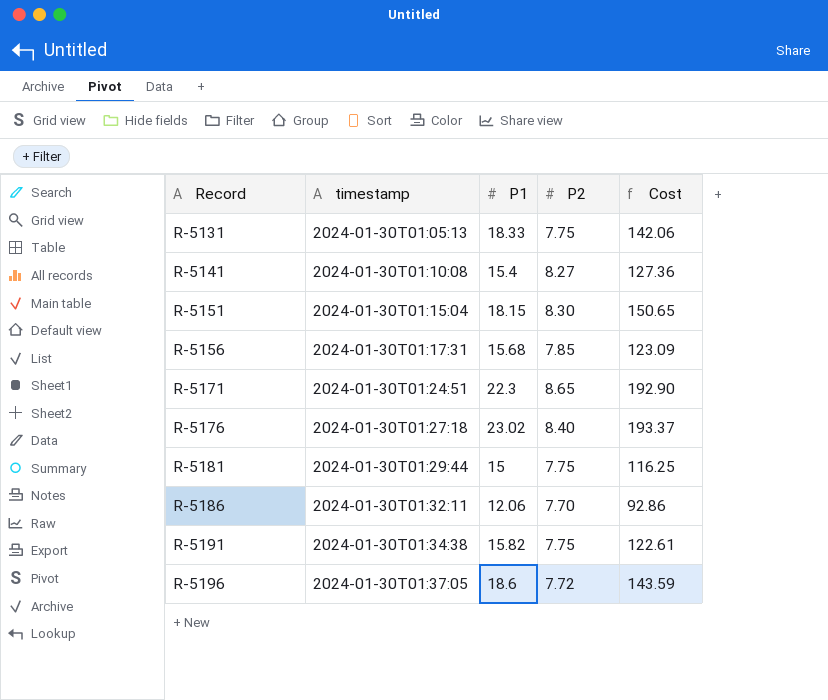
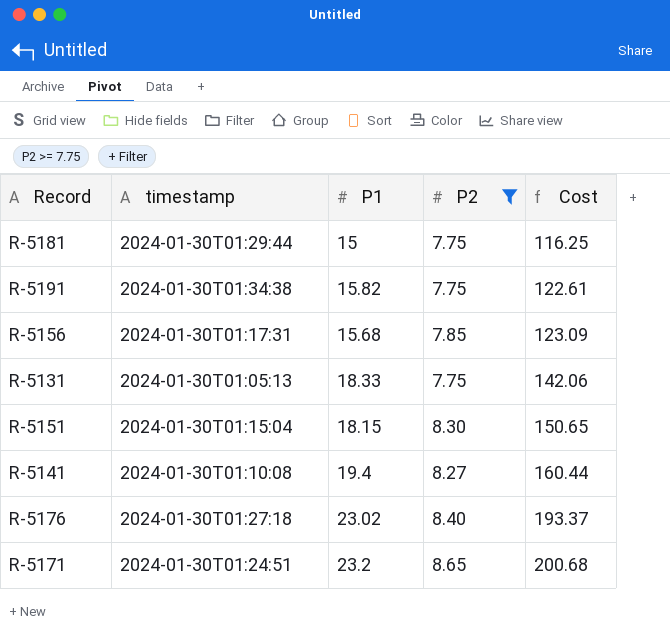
filter: none -> P2 >= 7.75
row order: Record ascending -> Cost ascending
R-5141 | P1: 15.4 -> 19.4
R-5141 | Cost: 127.36 -> 160.44
R-5171 | P1: 22.3 -> 23.2
R-5171 | Cost: 192.90 -> 200.68

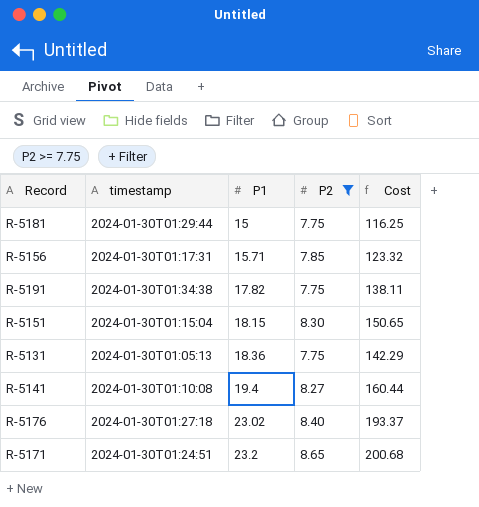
row order: Cost ascending -> P1 ascending
R-5156 | P1: 15.68 -> 15.71
R-5156 | Cost: 123.09 -> 123.32
R-5191 | P1: 15.82 -> 17.82
R-5191 | Cost: 122.61 -> 138.11
R-5131 | P1: 18.33 -> 18.36
R-5131 | Cost: 142.06 -> 142.29

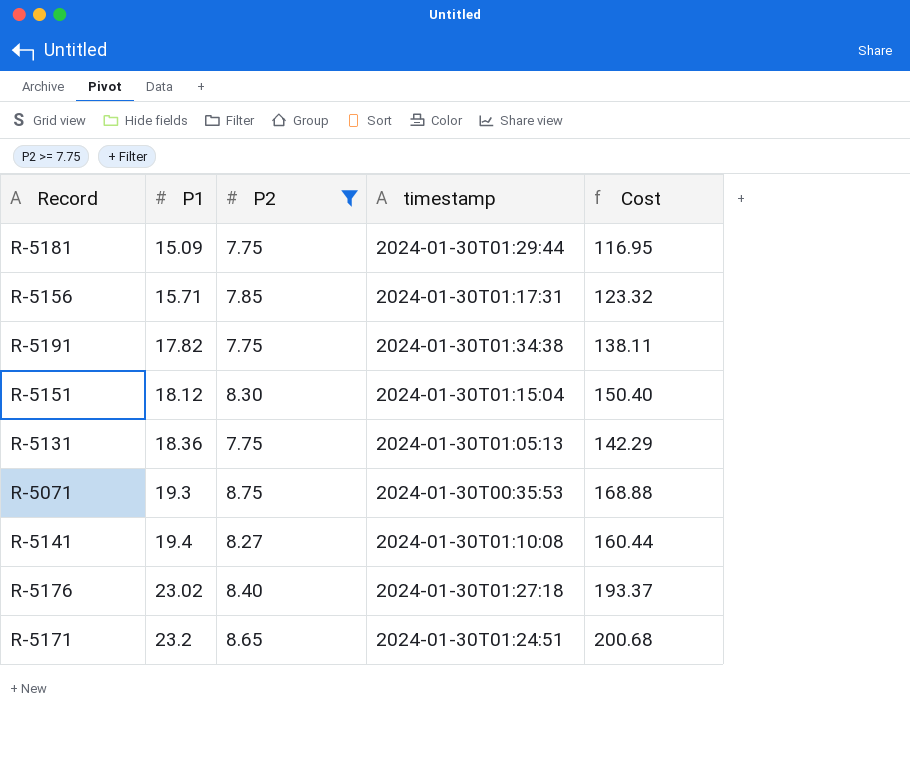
column timestamp | position: 2 -> 4
R-5181 | P1: 15 -> 15.09
R-5181 | Cost: 116.25 -> 116.95
R-5151 | P1: 18.15 -> 18.12
R-5151 | Cost: 150.65 -> 150.40
row R-5071: none -> 19.3 | 8.75 | 2024-01-30T00:35:53 | 168.88

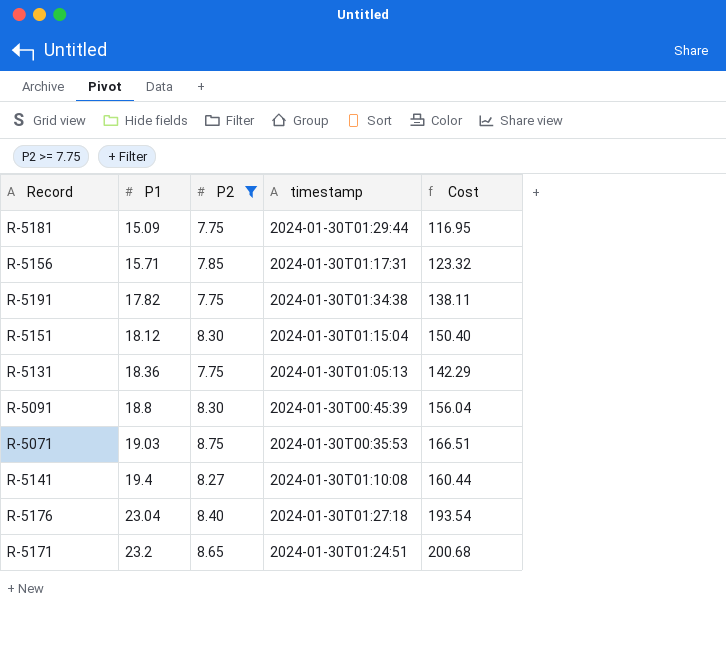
row R-5091: none -> 18.8 | 8.30 | 2024-01-30T00:45:39 | 156.04
R-5071 | P1: 19.3 -> 19.03
R-5071 | Cost: 168.88 -> 166.51
R-5176 | P1: 23.02 -> 23.04
R-5176 | Cost: 193.37 -> 193.54

